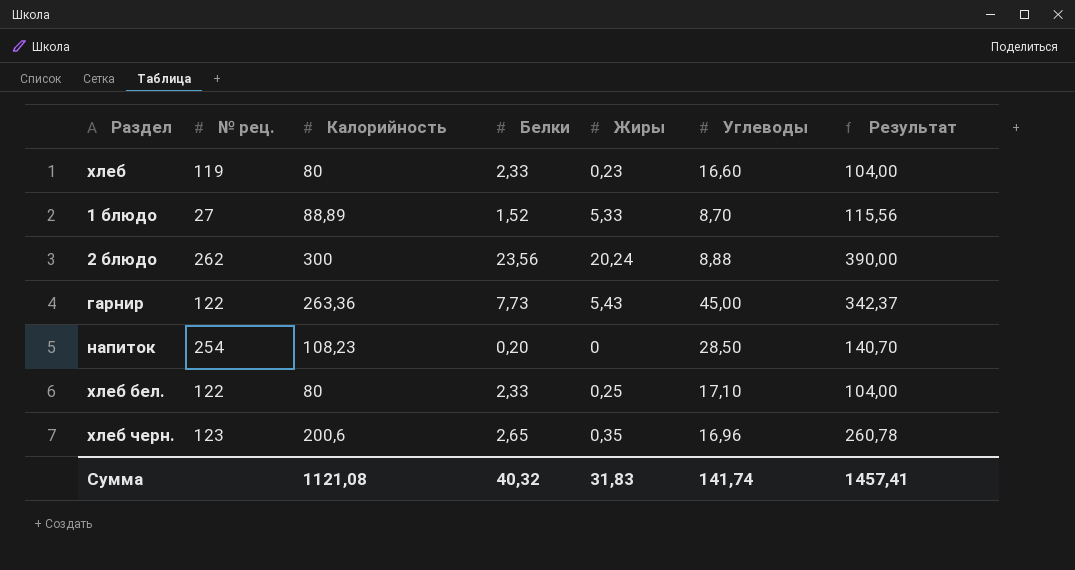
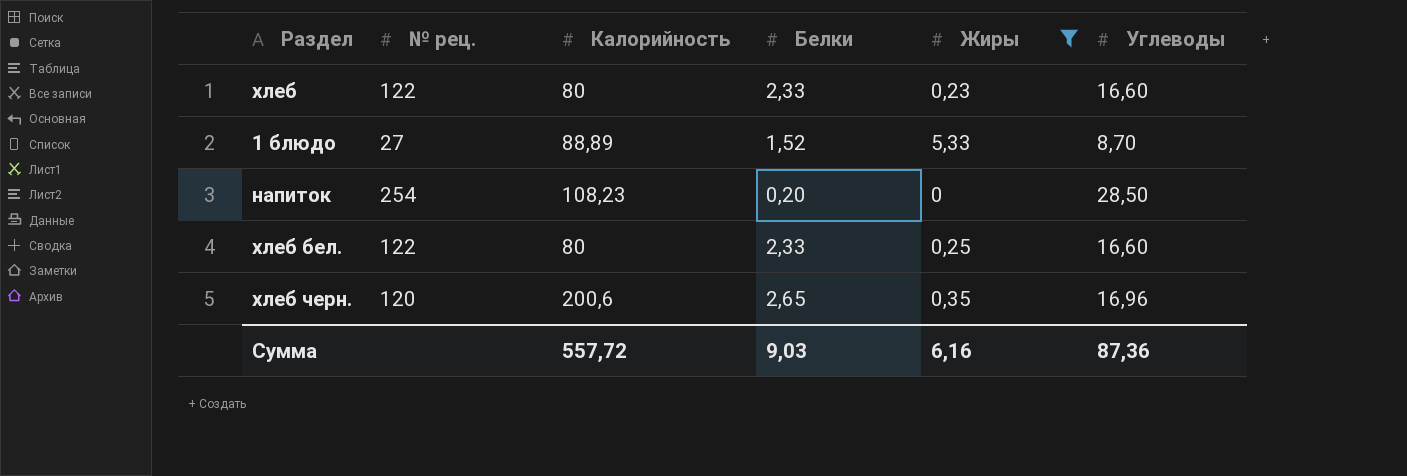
filter: none -> Жиры <= 5,33
column Результат | formula: [Калорийность] * 1,3 -> none
хлеб | № рец.: 119 -> 122
хлеб бел. | Углеводы: 17,10 -> 16,60
хлеб черн. | № рец.: 123 -> 120
Сумма | Калорийность: 1121,08 -> 557,72
Сумма | Белки: 40,32 -> 9,03
Сумма | Жиры: 31,83 -> 6,16
Сумма | Углеводы: 141,74 -> 87,36

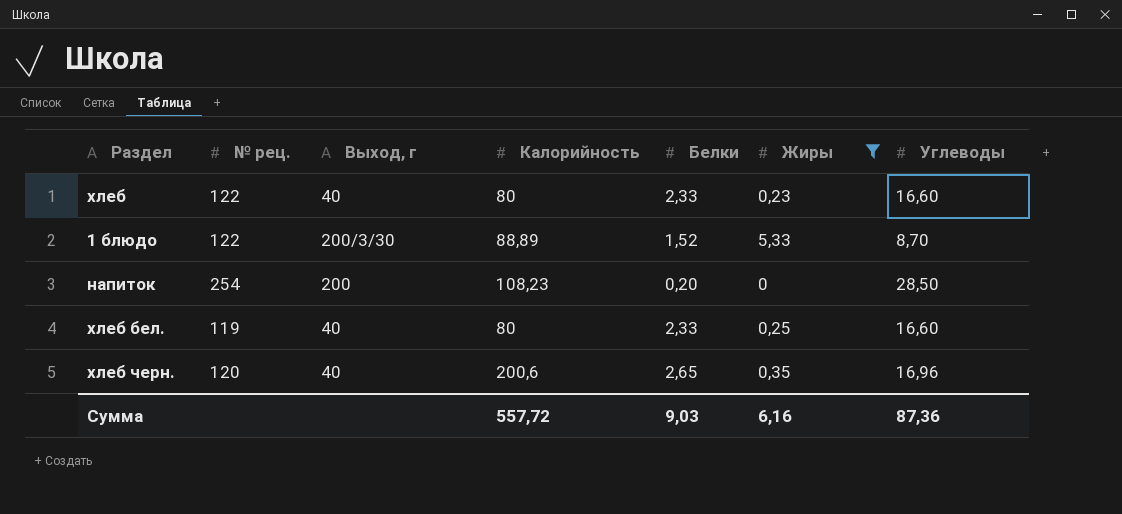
column Выход, г | position: none -> 3
1 блюдо | № рец.: 27 -> 122
хлеб бел. | № рец.: 122 -> 119

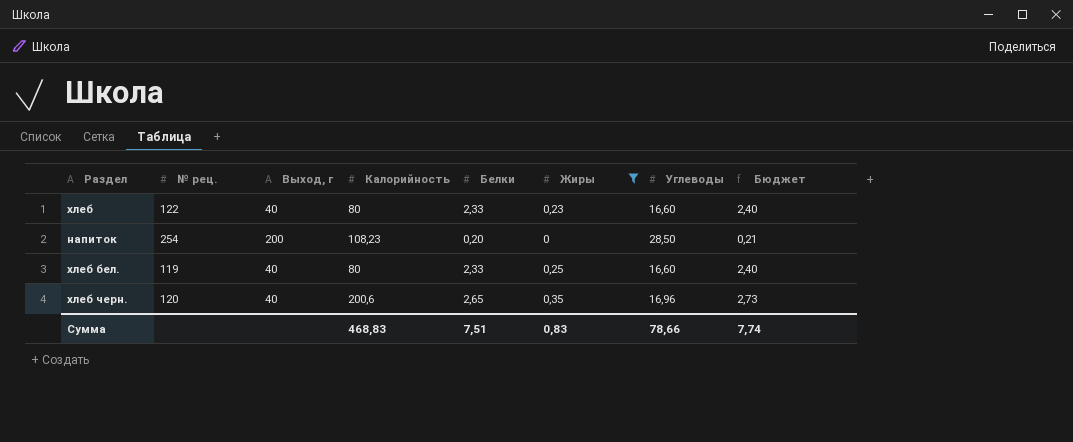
column Бюджет | formula: none -> [Белки] * 1,03
row 1 блюдо: 122 | 200/3/30 | 88,89 | 1,52 | 5,33 | 8,70 -> none
Сумма | Калорийность: 557,72 -> 468,83
Сумма | Белки: 9,03 -> 7,51
Сумма | Жиры: 6,16 -> 0,83
Сумма | Углеводы: 87,36 -> 78,66

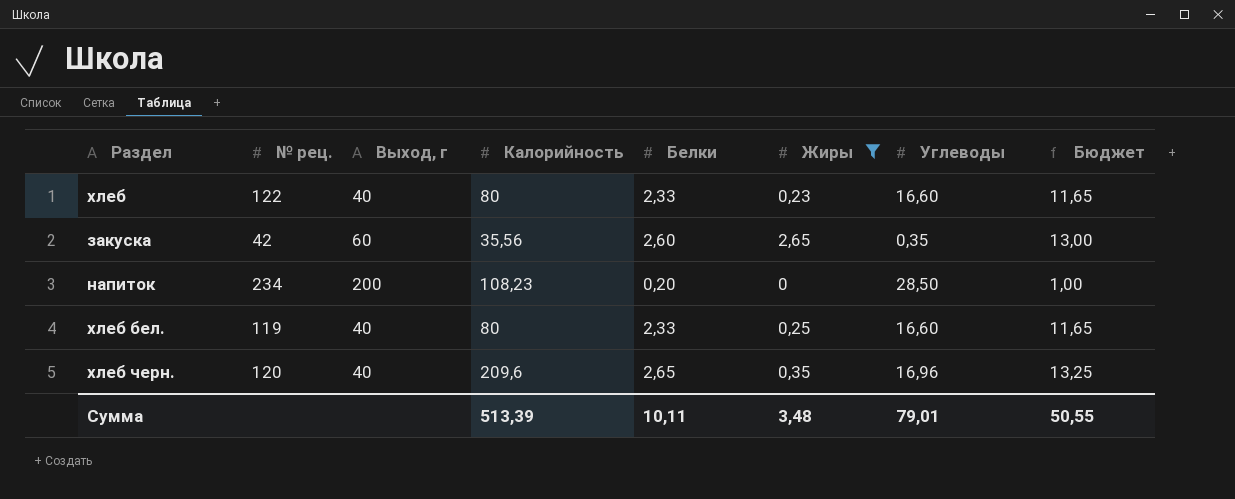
column Бюджет | formula: [Белки] * 1,03 -> [Белки] * 5
row закуска: none -> 42 | 60 | 35,56 | 2,60 | 2,65 | 0,35 | 13,00
напиток | № рец.: 254 -> 234
хлеб черн. | Калорийность: 200,6 -> 209,6
Сумма | Калорийность: 468,83 -> 513,39
Сумма | Белки: 7,51 -> 10,11
Сумма | Жиры: 0,83 -> 3,48
Сумма | Углеводы: 78,66 -> 79,01
Сумма | Бюджет: 7,74 -> 50,55

